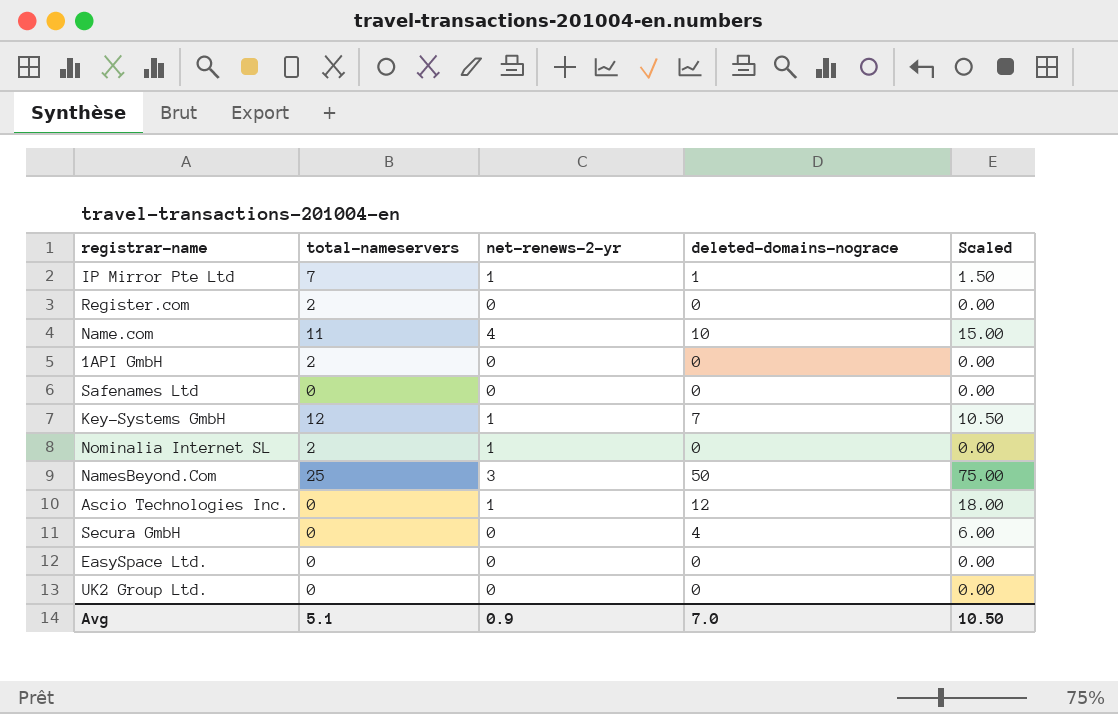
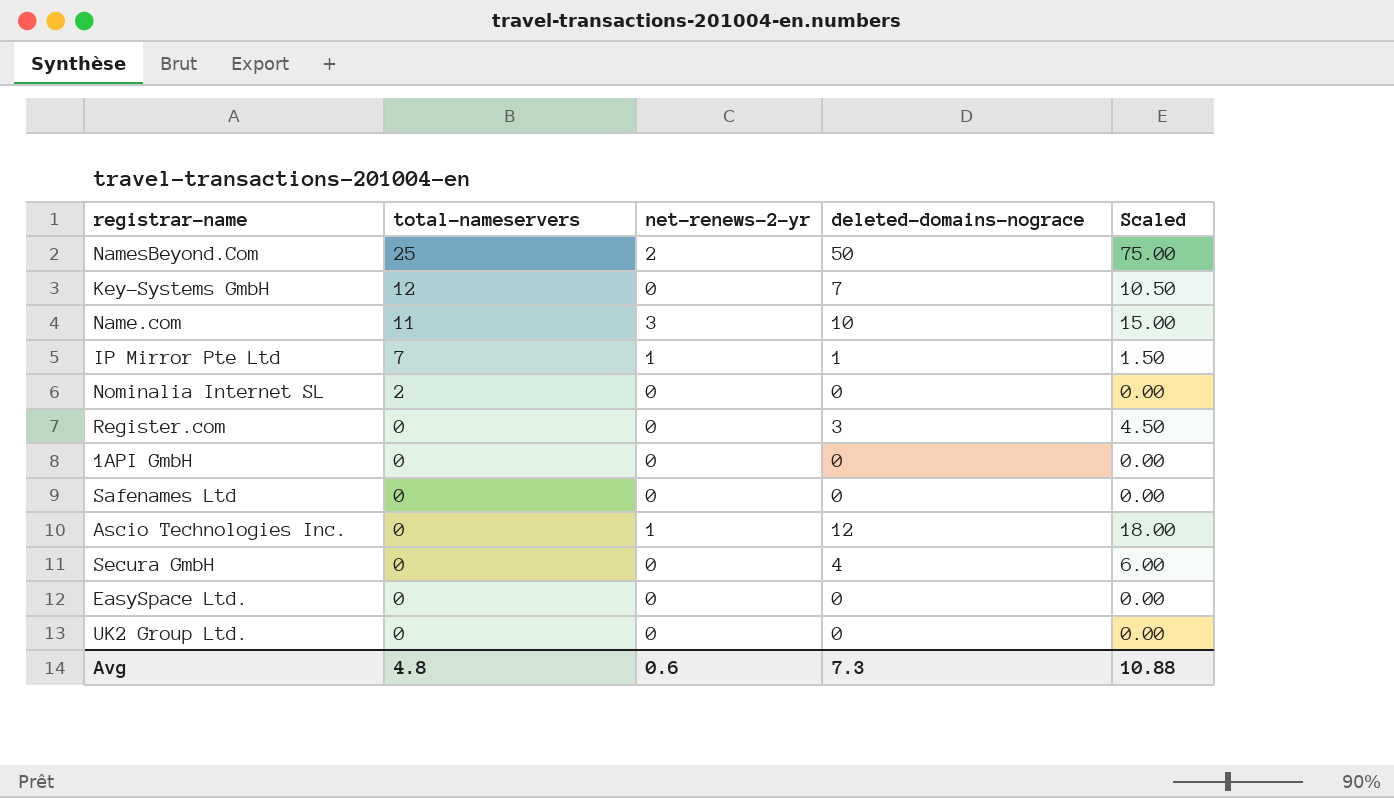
row order: none -> total-nameservers descending
NamesBeyond.Com | net-renews-2-yr: 3 -> 2
Key-Systems GmbH | net-renews-2-yr: 1 -> 0
Name.com | net-renews-2-yr: 4 -> 3
Nominalia Internet SL | net-renews-2-yr: 1 -> 0
Register.com | total-nameservers: 2 -> 0
Register.com | deleted-domains-nograce: 0 -> 3
Register.com | Scaled: 0.00 -> 4.50
1API GmbH | total-nameservers: 2 -> 0
Avg | total-nameservers: 5.1 -> 4.8
Avg | net-renews-2-yr: 0.9 -> 0.6
Avg | deleted-domains-nograce: 7.0 -> 7.3
Avg | Scaled: 10.50 -> 10.88

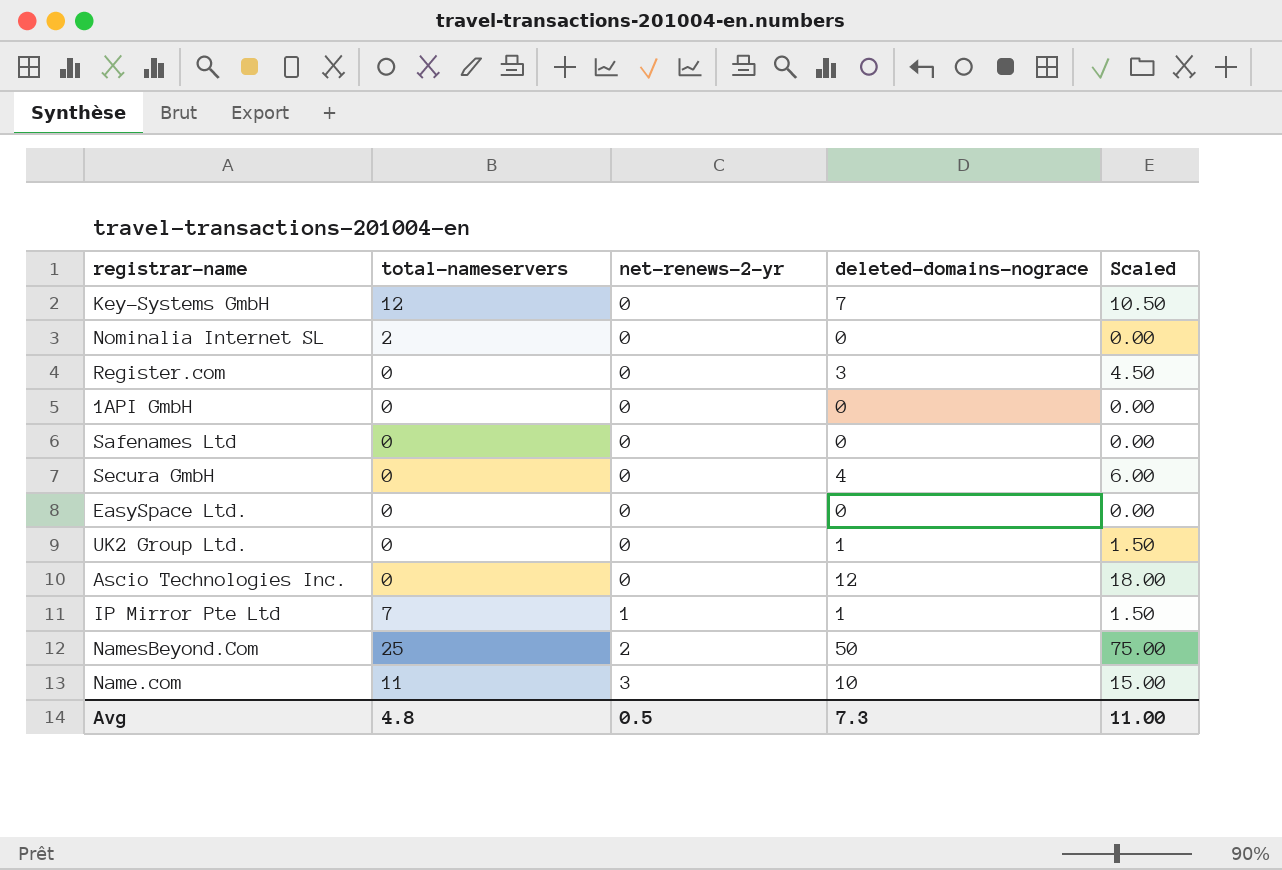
row order: total-nameservers descending -> net-renews-2-yr ascending
UK2 Group Ltd. | deleted-domains-nograce: 0 -> 1
UK2 Group Ltd. | Scaled: 0.00 -> 1.50
Ascio Technologies Inc. | net-renews-2-yr: 1 -> 0
Avg | net-renews-2-yr: 0.6 -> 0.5
Avg | Scaled: 10.88 -> 11.00

